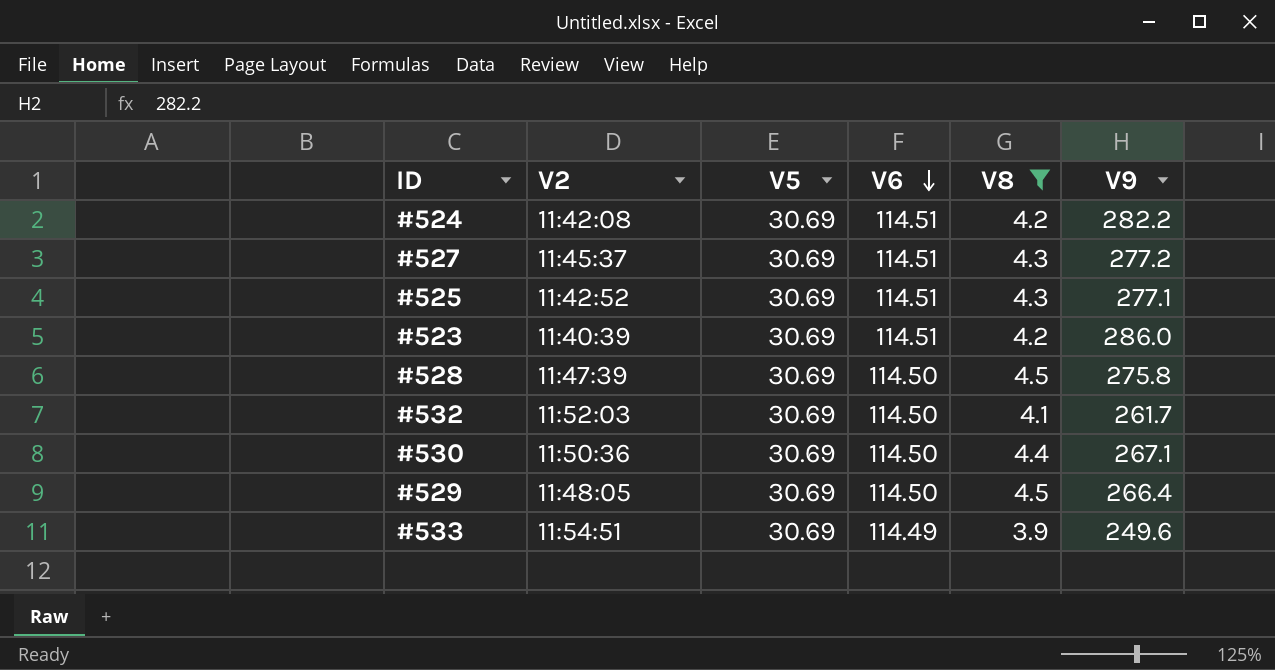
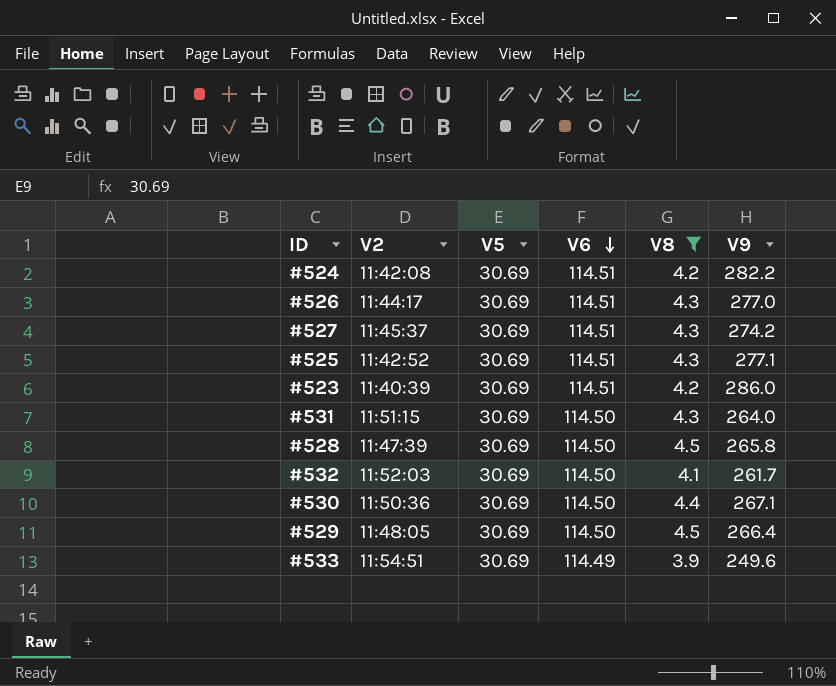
row #526: none -> 11:44:17 | 30.69 | 114.51 | 4.3 | 277.0
#527 | V9: 277.2 -> 274.2
row #531: none -> 11:51:15 | 30.69 | 114.50 | 4.3 | 264.0
#528 | V9: 275.8 -> 265.8

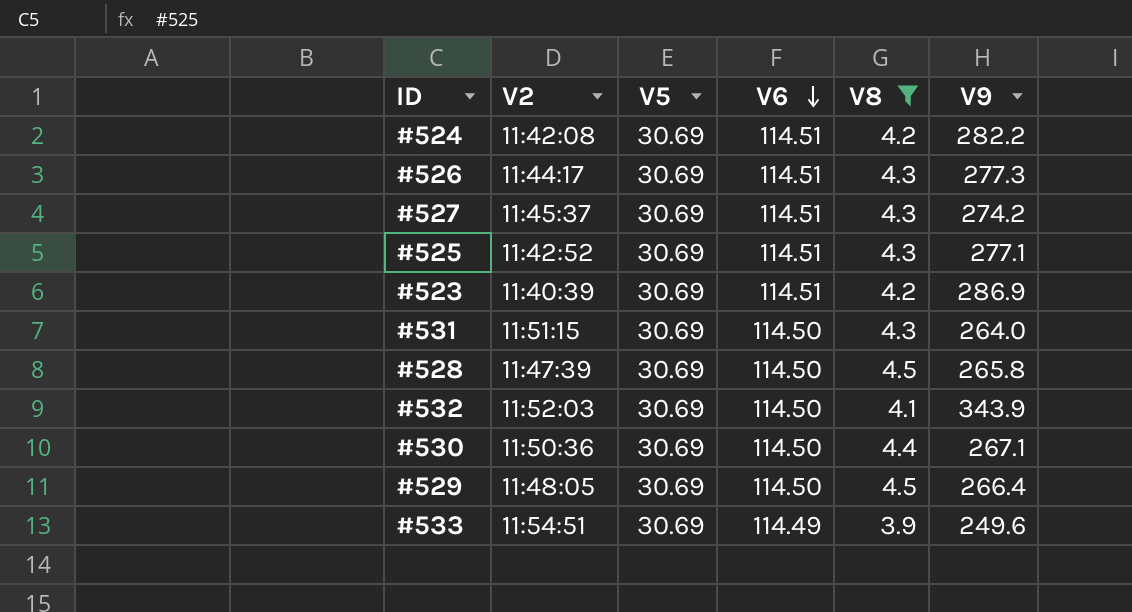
#526 | V9: 277.0 -> 277.3
#523 | V9: 286.0 -> 286.9
#532 | V9: 261.7 -> 343.9

